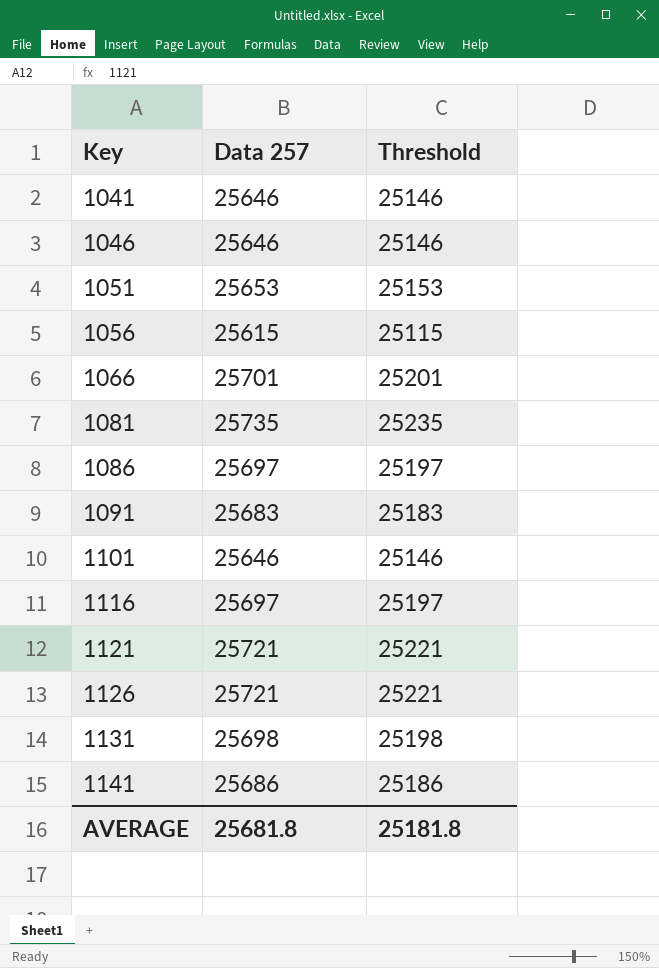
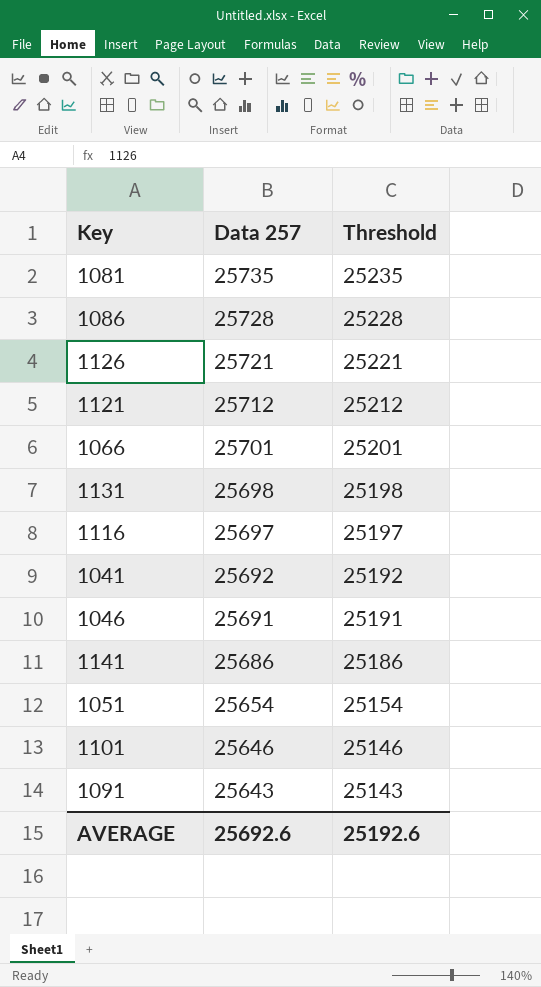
row order: Key ascending -> Data 257 descending
row 1056: 25615 | 25115 -> none
1086 | Data 257: 25697 -> 25728
1086 | Threshold: 25197 -> 25228
1121 | Data 257: 25721 -> 25712
1121 | Threshold: 25221 -> 25212
1041 | Data 257: 25646 -> 25692
1041 | Threshold: 25146 -> 25192
1046 | Data 257: 25646 -> 25691
1046 | Threshold: 25146 -> 25191
1051 | Data 257: 25653 -> 25654
1051 | Threshold: 25153 -> 25154
1091 | Data 257: 25683 -> 25643
1091 | Threshold: 25183 -> 25143
AVERAGE | Data 257: 25681.8 -> 25692.6
AVERAGE | Threshold: 25181.8 -> 25192.6

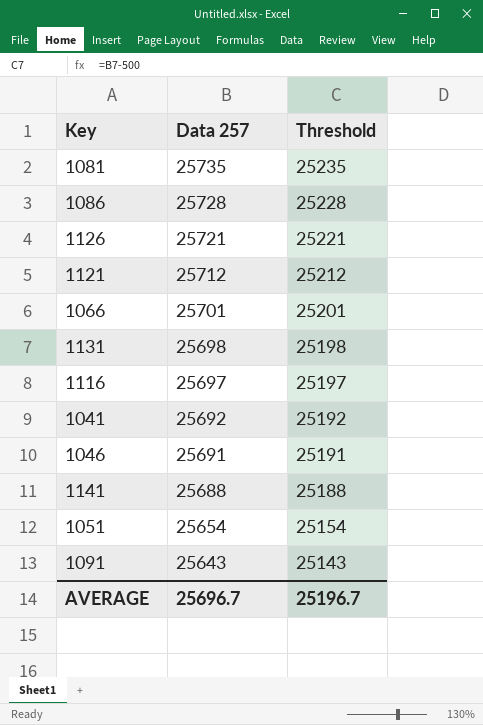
row 1101: 25646 | 25146 -> none
1141 | Data 257: 25686 -> 25688
1141 | Threshold: 25186 -> 25188
AVERAGE | Data 257: 25692.6 -> 25696.7
AVERAGE | Threshold: 25192.6 -> 25196.7

